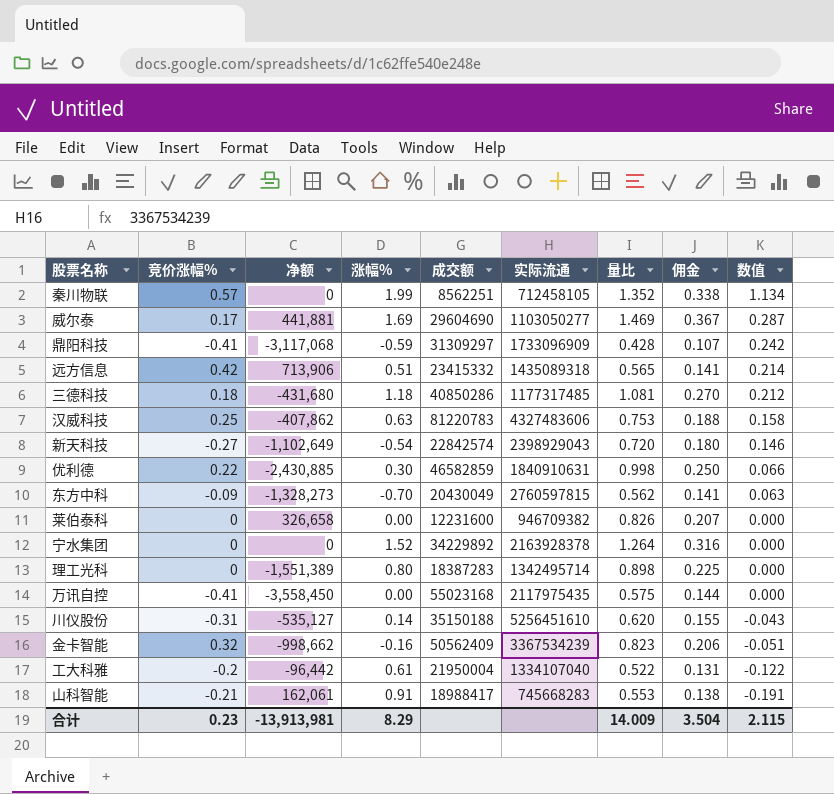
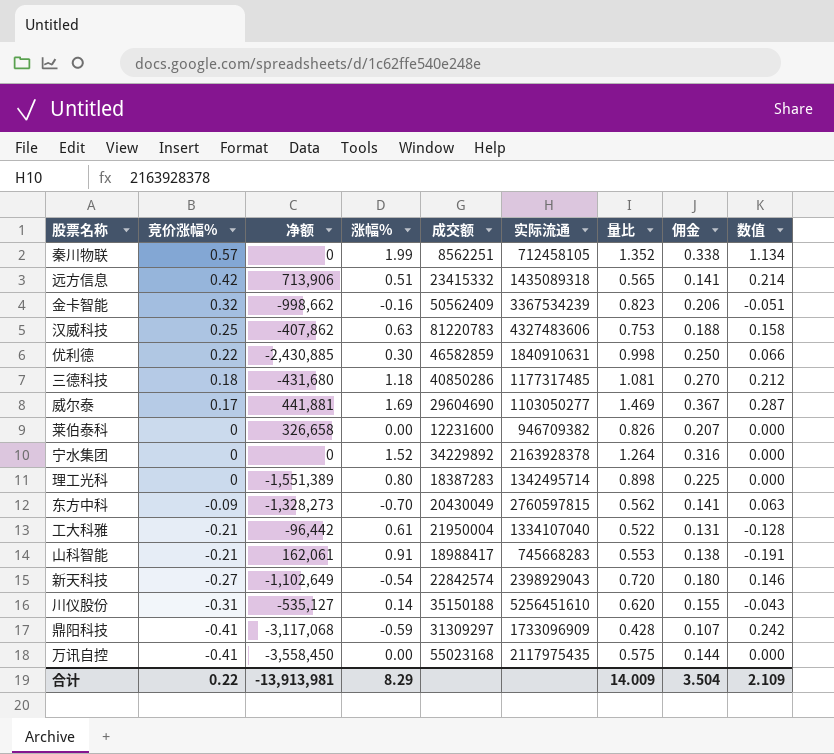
row order: 数值 descending -> 竞价涨幅% descending
工大科雅 | 竞价涨幅%: -0.2 -> -0.21
工大科雅 | 数值: -0.122 -> -0.128
合计 | 竞价涨幅%: 0.23 -> 0.22
合计 | 数值: 2.115 -> 2.109

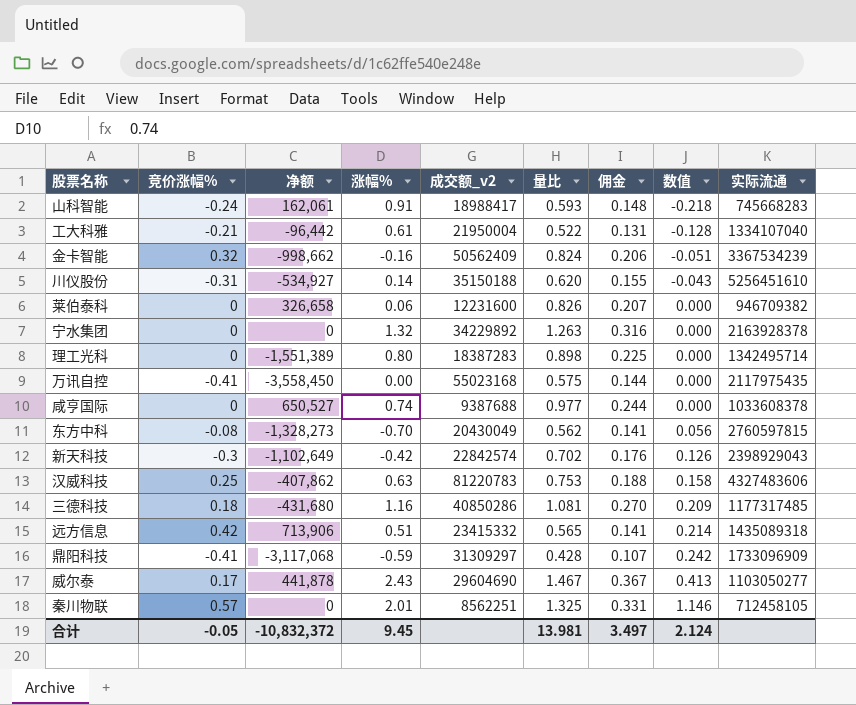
row order: 竞价涨幅% descending -> 数值 ascending
column name: 成交额 -> 成交额_v2
column 实际流通 | position: 6 -> 9
row 优利德: 0.22 | -2,430,885 | 0.30 | 46582859 | 1840910631 | 0.998 | 0.250 | 0.066 -> none
山科智能 | 竞价涨幅%: -0.21 -> -0.24
山科智能 | 量比: 0.553 -> 0.593
山科智能 | 佣金: 0.138 -> 0.148
山科智能 | 数值: -0.191 -> -0.218
金卡智能 | 量比: 0.823 -> 0.824
川仪股份 | 净额: -535,127 -> -534,927
莱伯泰科 | 涨幅%: 0.00 -> 0.06
宁水集团 | 涨幅%: 1.52 -> 1.32
宁水集团 | 量比: 1.264 -> 1.263
row 咸亨国际: none -> 0 | 650,527 | 0.74 | 9387688 | 0.977 | 0.244 | 0.000 | 1033608378
东方中科 | 竞价涨幅%: -0.09 -> -0.08
东方中科 | 数值: 0.063 -> 0.056
新天科技 | 竞价涨幅%: -0.27 -> -0.3
新天科技 | 涨幅%: -0.54 -> -0.42
新天科技 | 量比: 0.720 -> 0.702
新天科技 | 佣金: 0.180 -> 0.176
新天科技 | 数值: 0.146 -> 0.126
三德科技 | 涨幅%: 1.18 -> 1.16
三德科技 | 数值: 0.212 -> 0.209
威尔泰 | 净额: 441,881 -> 441,878
威尔泰 | 涨幅%: 1.69 -> 2.43
威尔泰 | 量比: 1.469 -> 1.467
威尔泰 | 数值: 0.287 -> 0.413
秦川物联 | 涨幅%: 1.99 -> 2.01
秦川物联 | 量比: 1.352 -> 1.325
秦川物联 | 佣金: 0.338 -> 0.331
秦川物联 | 数值: 1.134 -> 1.146
合计 | 竞价涨幅%: 0.22 -> -0.05
合计 | 净额: -13,913,981 -> -10,832,372
合计 | 涨幅%: 8.29 -> 9.45
合计 | 量比: 14.009 -> 13.981
合计 | 佣金: 3.504 -> 3.497
合计 | 数值: 2.109 -> 2.124

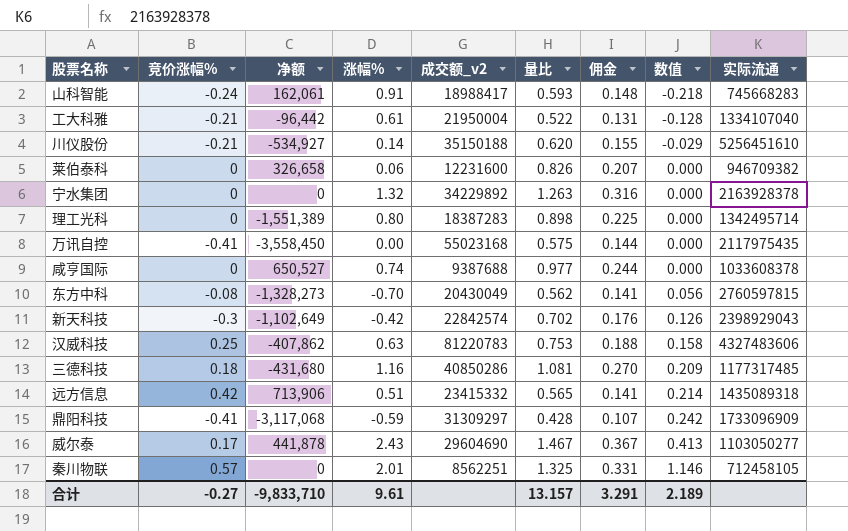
row 金卡智能: 0.32 | -998,662 | -0.16 | 50562409 | 0.824 | 0.206 | -0.051 | 3367534239 -> none
川仪股份 | 竞价涨幅%: -0.31 -> -0.21
川仪股份 | 数值: -0.043 -> -0.029
合计 | 竞价涨幅%: -0.05 -> -0.27
合计 | 净额: -10,832,372 -> -9,833,710
合计 | 涨幅%: 9.45 -> 9.61
合计 | 量比: 13.981 -> 13.157
合计 | 佣金: 3.497 -> 3.291
合计 | 数值: 2.124 -> 2.189

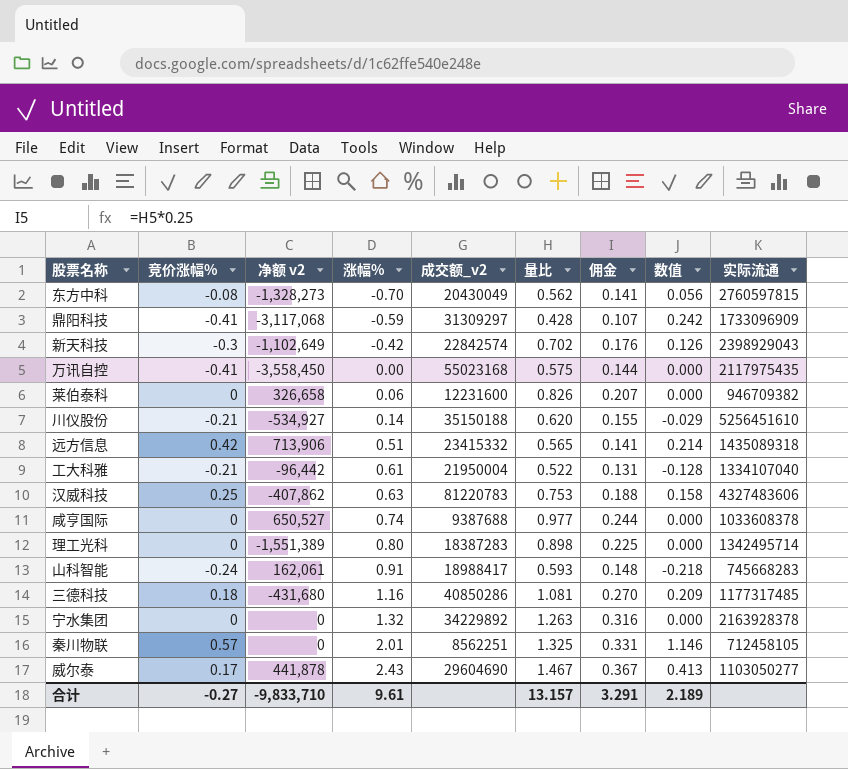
row order: 数值 ascending -> 涨幅% ascending
column name: 净额 -> 净额 v2

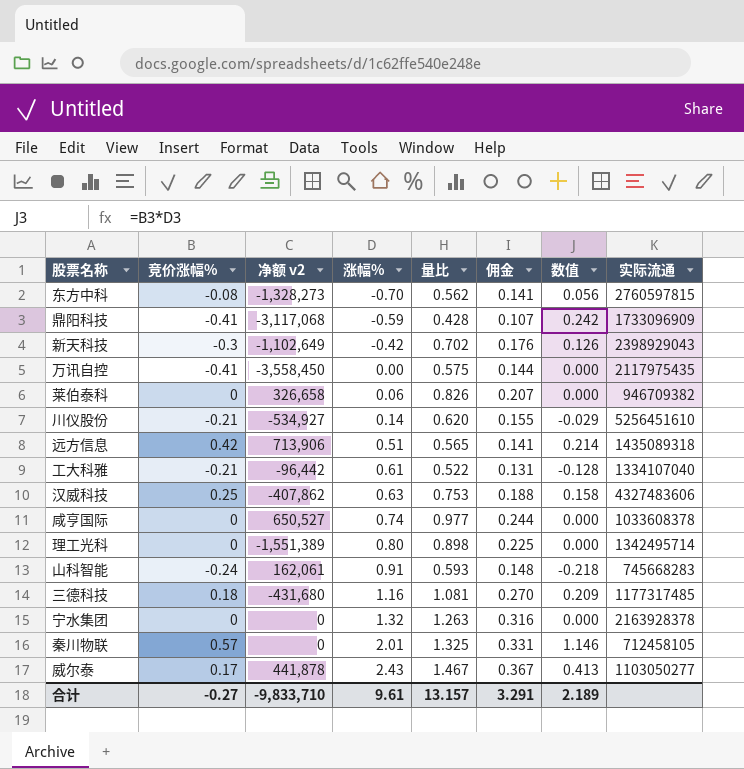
column 成交额_v2 | position: 5 -> none

